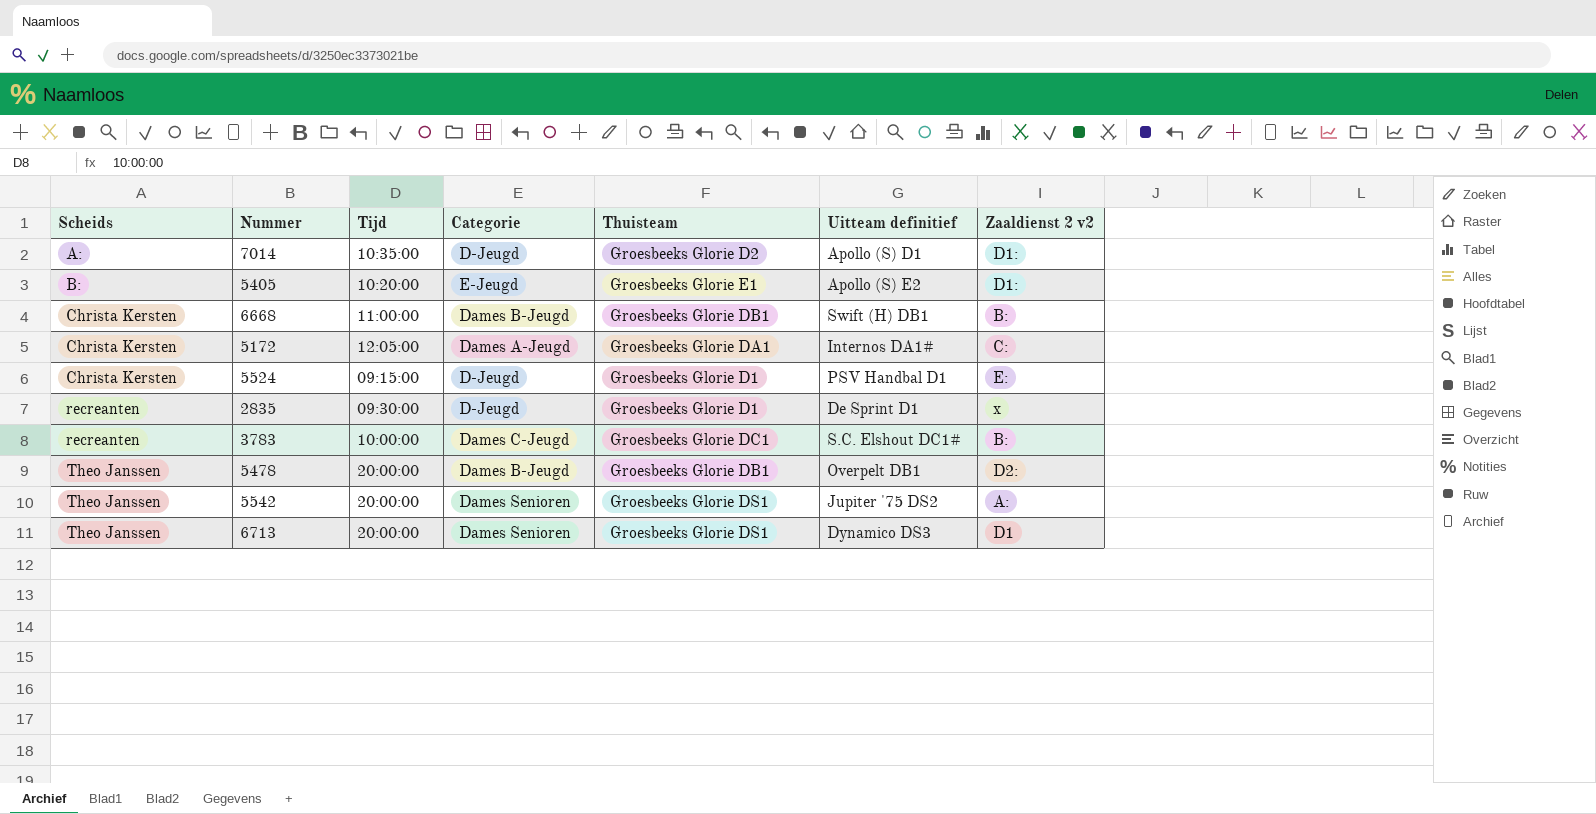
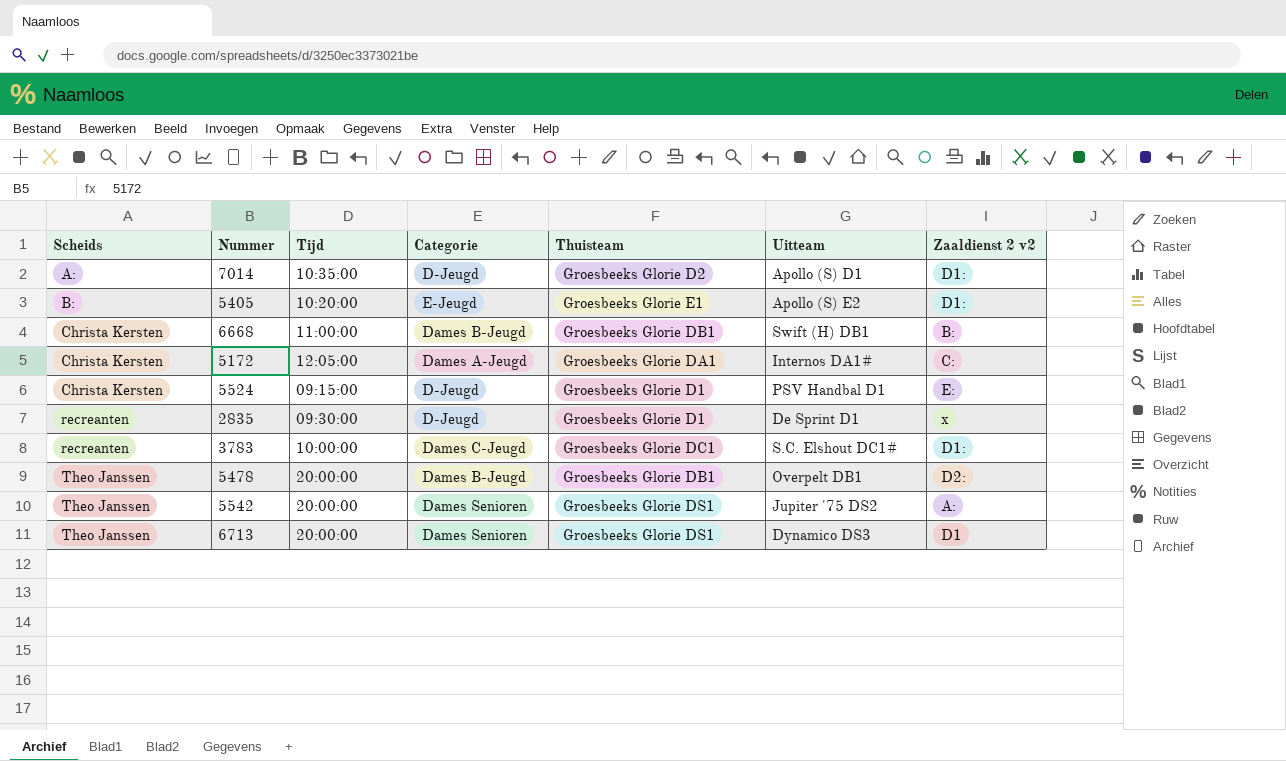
column name: Uitteam definitief -> Uitteam
3783 | Zaaldienst 2 v2: B: -> D1:

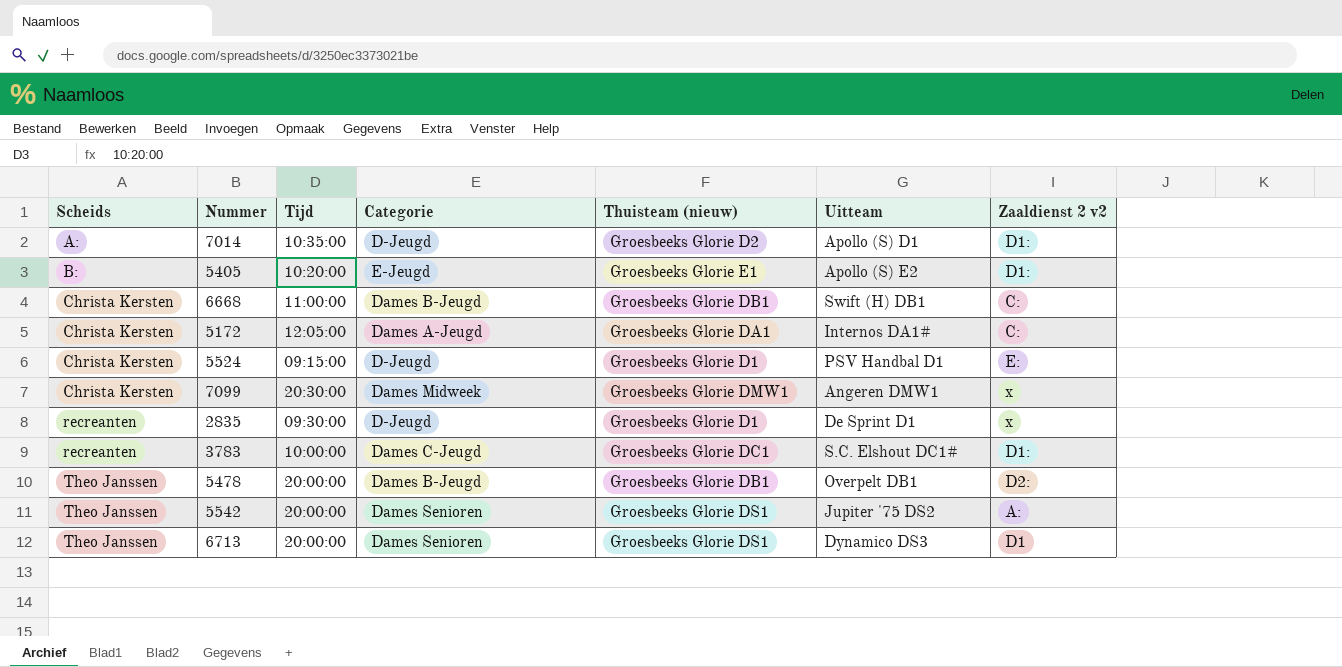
column name: Thuisteam -> Thuisteam (nieuw)
6668 | Zaaldienst 2 v2: B: -> C:
row 7099: none -> Christa Kersten | 20:30:00 | Dames Midweek | Groesbeeks Glorie DMW1 | Angeren DMW1 | x

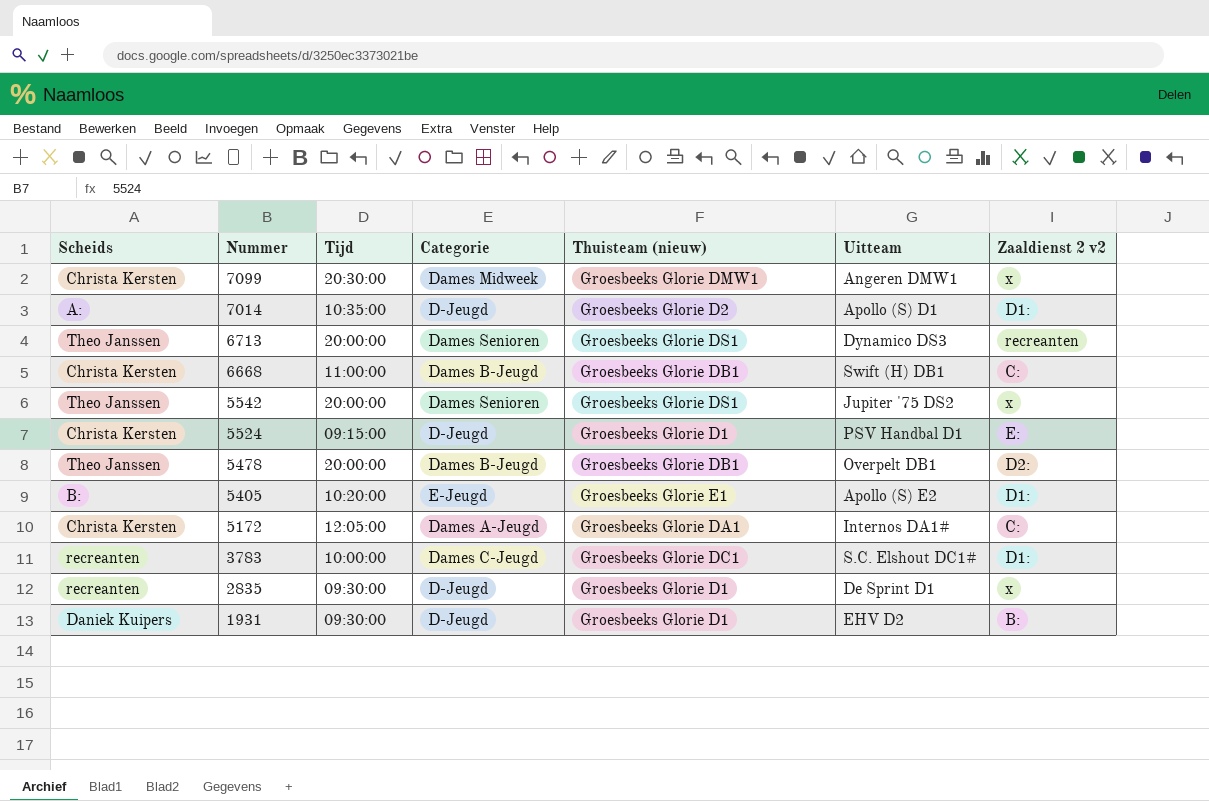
row order: Scheids ascending -> Nummer descending
6713 | Zaaldienst 2 v2: D1 -> recreanten
5542 | Zaaldienst 2 v2: A: -> x
row 1931: none -> Daniek Kuipers | 09:30:00 | D-Jeugd | Groesbeeks Glorie D1 | EHV D2 | B:

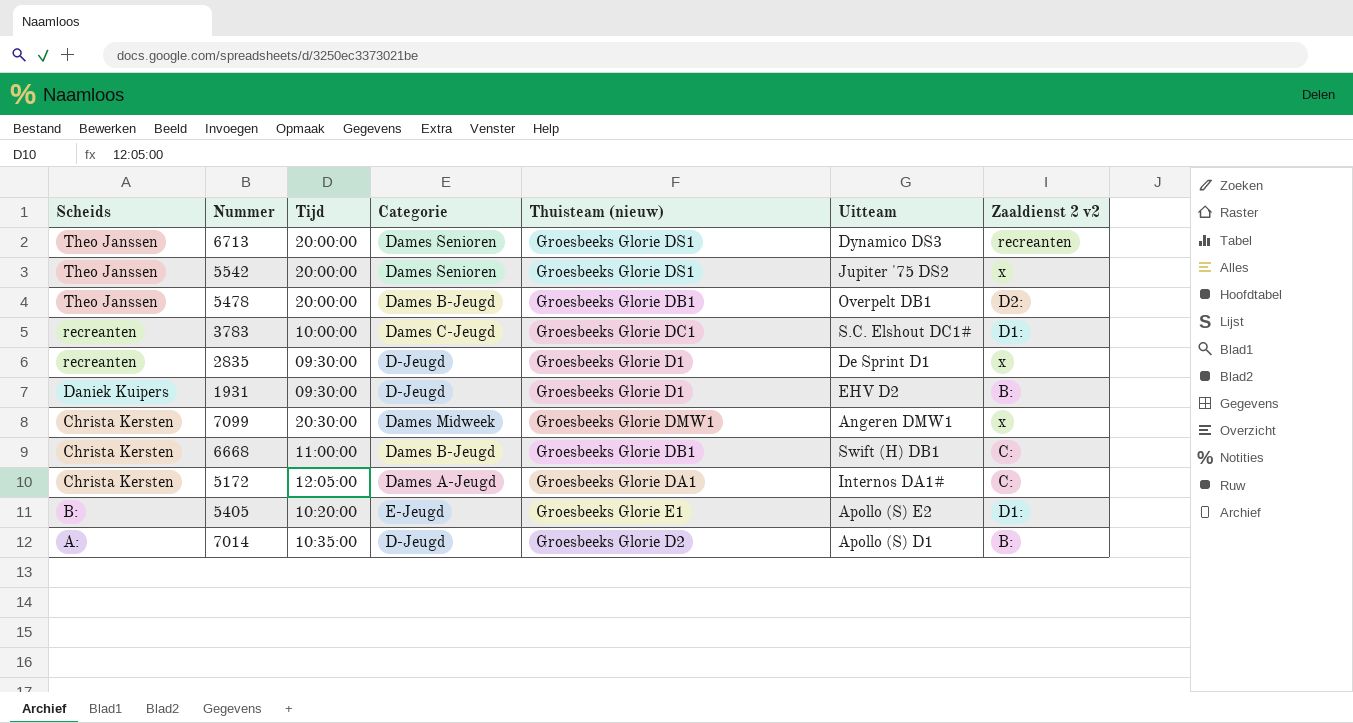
row order: Nummer descending -> Scheids descending
row 5524: Christa Kersten | 09:15:00 | D-Jeugd | Groesbeeks Glorie D1 | PSV Handbal D1 | E: -> none
7014 | Zaaldienst 2 v2: D1: -> B:

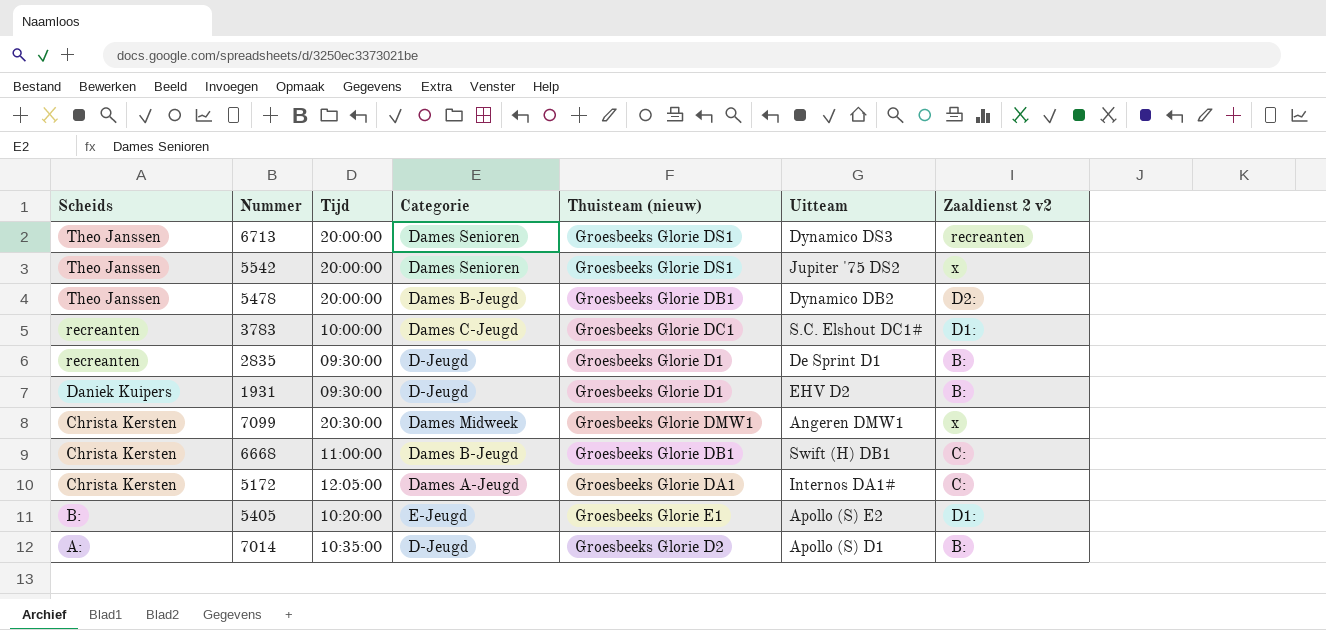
5478 | Uitteam: Overpelt DB1 -> Dynamico DB2
2835 | Zaaldienst 2 v2: x -> B:

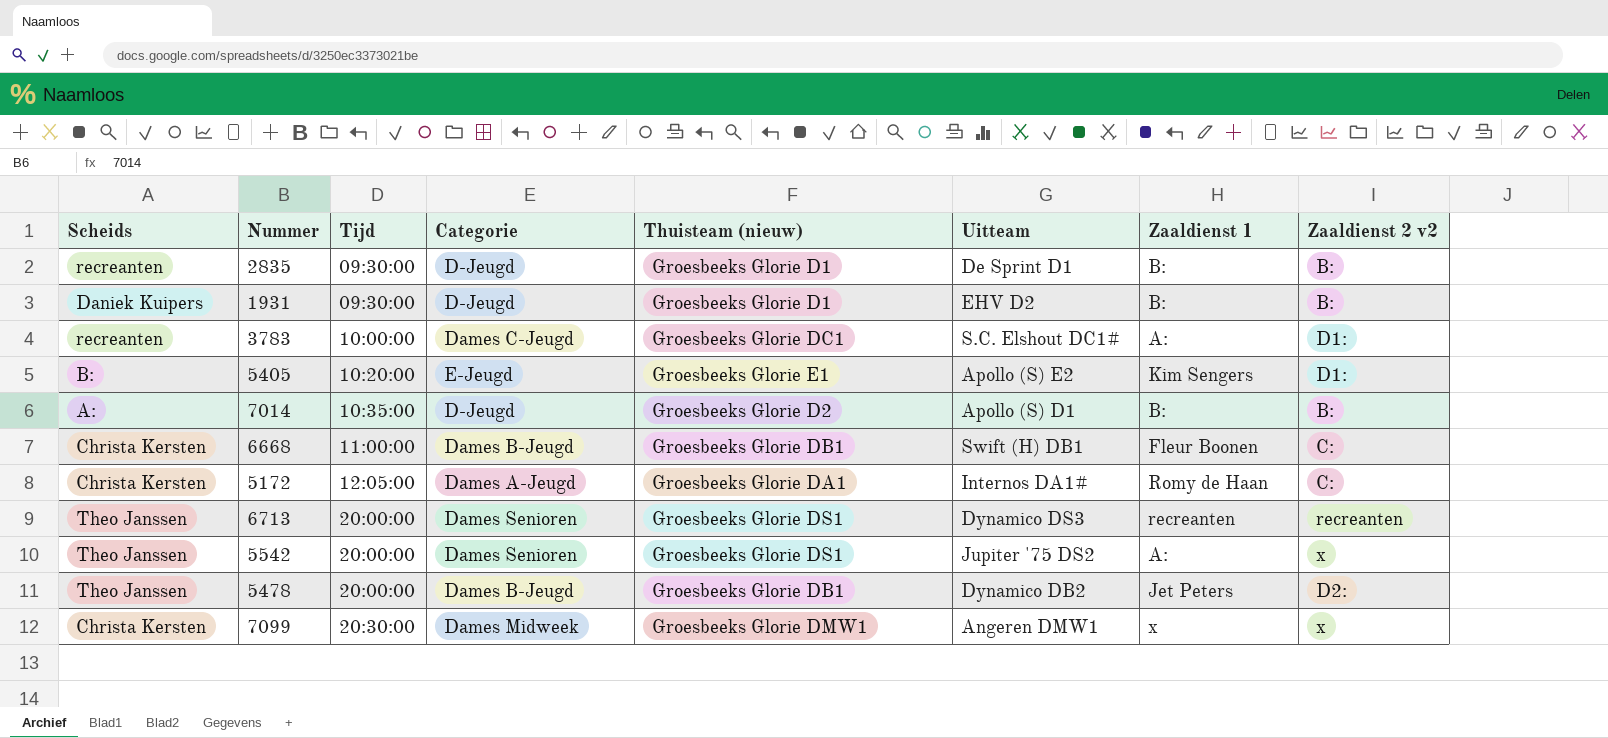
row order: Scheids descending -> Tijd ascending
column Zaaldienst 1 | position: none -> 7

